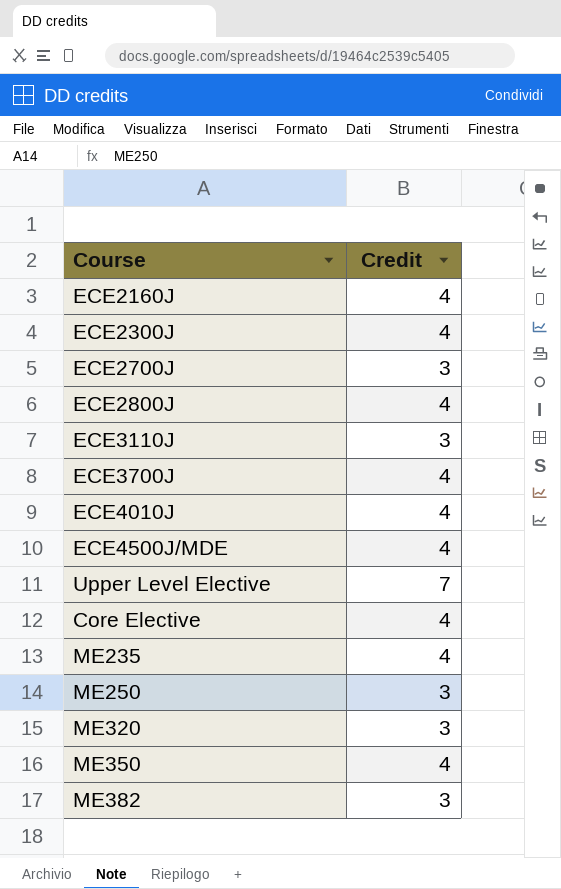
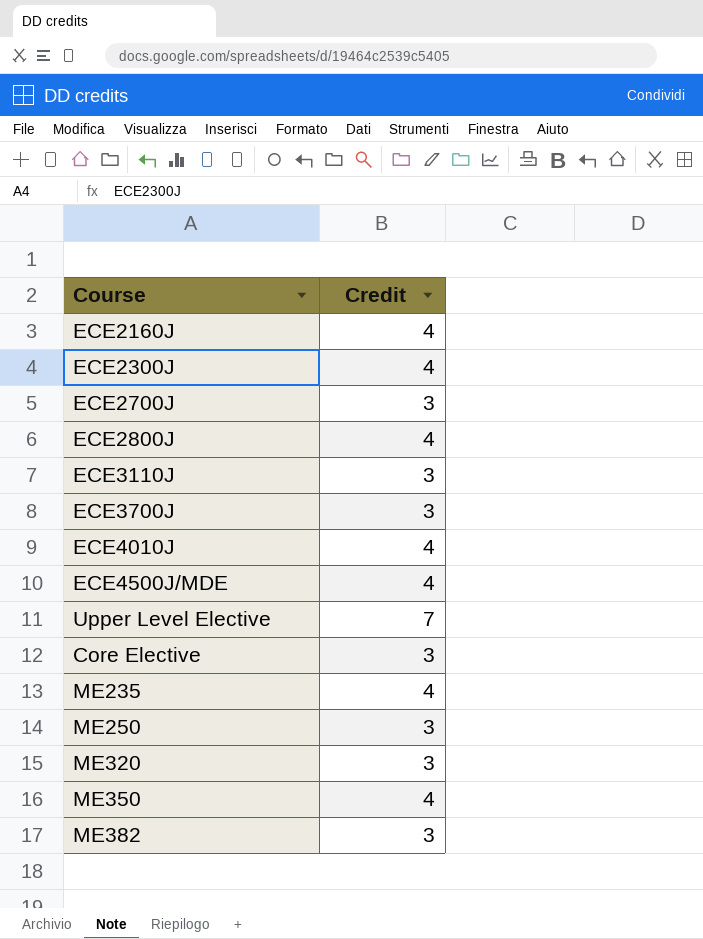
ECE3700J | Credit: 4 -> 3
Core Elective | Credit: 4 -> 3

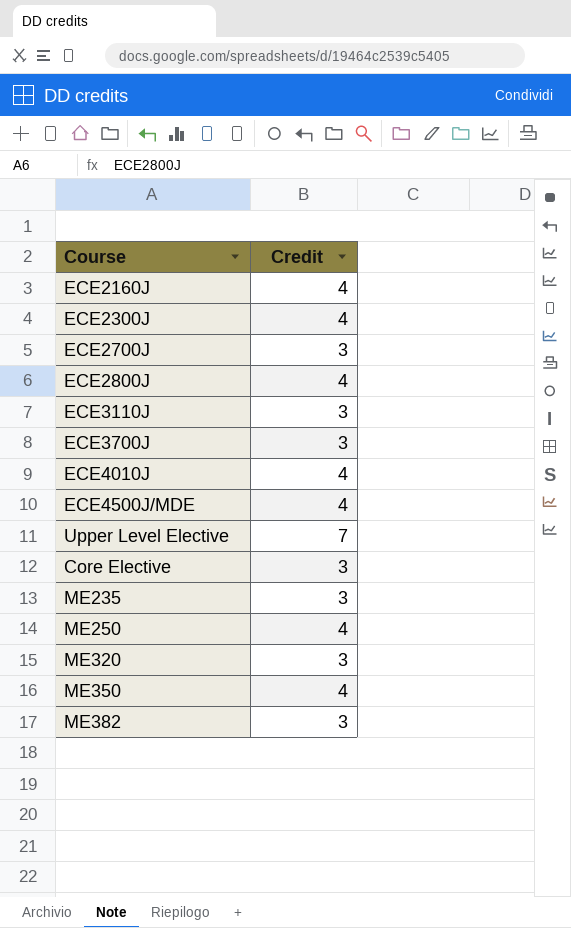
ME235 | Credit: 4 -> 3
ME250 | Credit: 3 -> 4

